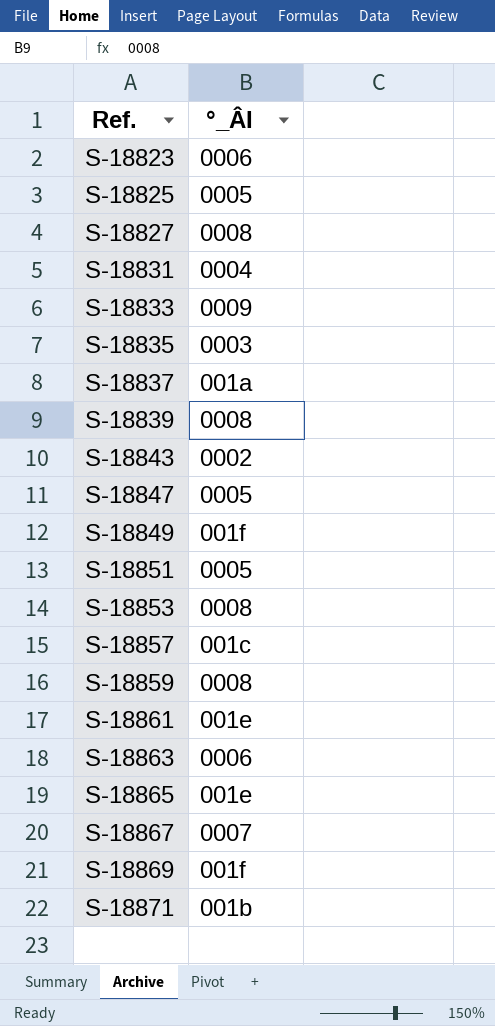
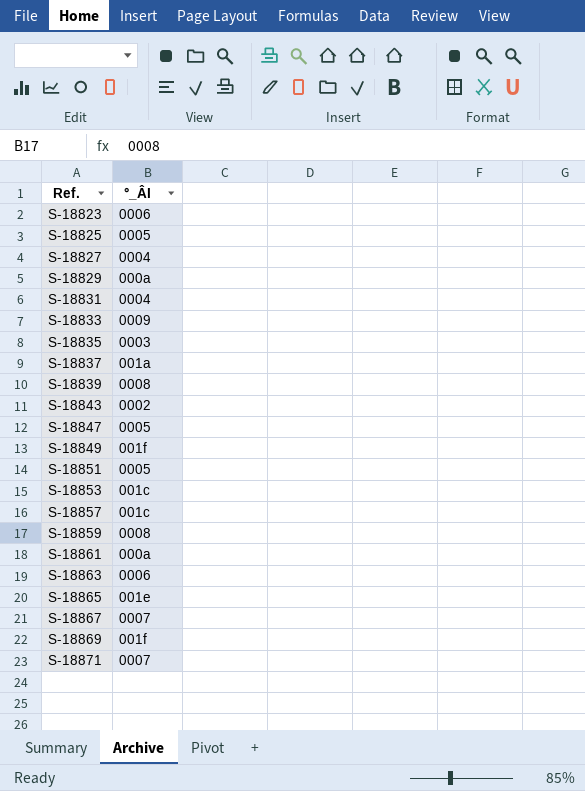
S-18827 | °_ÂI: 0008 -> 0004
row S-18829: none -> 000a
S-18853 | °_ÂI: 0008 -> 001c
S-18861 | °_ÂI: 001e -> 000a
S-18871 | °_ÂI: 001b -> 0007

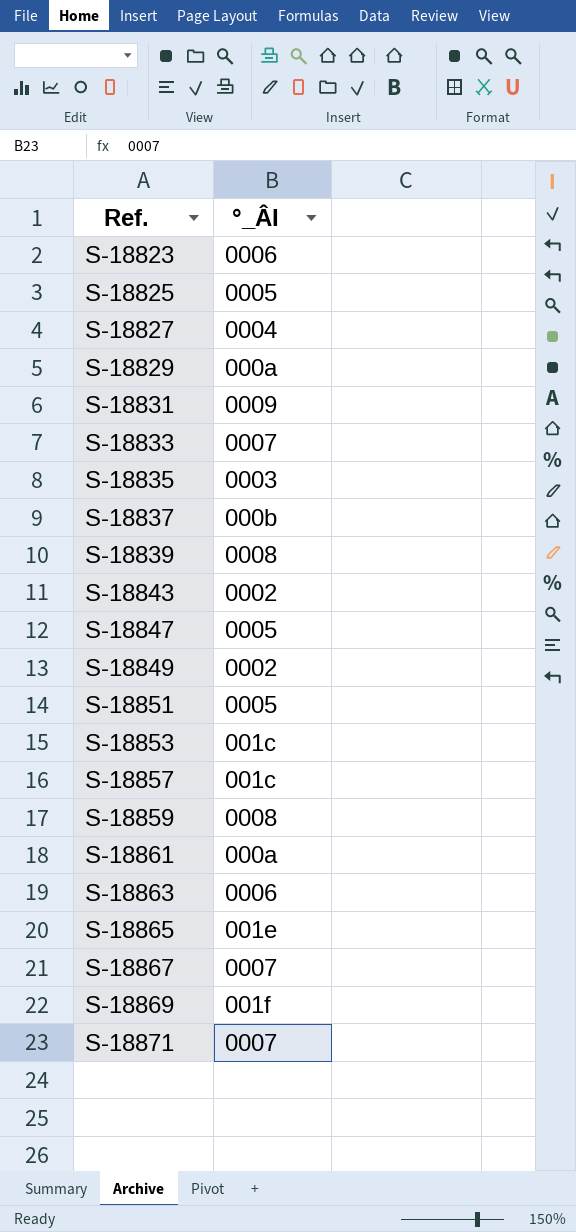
S-18831 | °_ÂI: 0004 -> 0009
S-18833 | °_ÂI: 0009 -> 0007
S-18837 | °_ÂI: 001a -> 000b
S-18849 | °_ÂI: 001f -> 0002

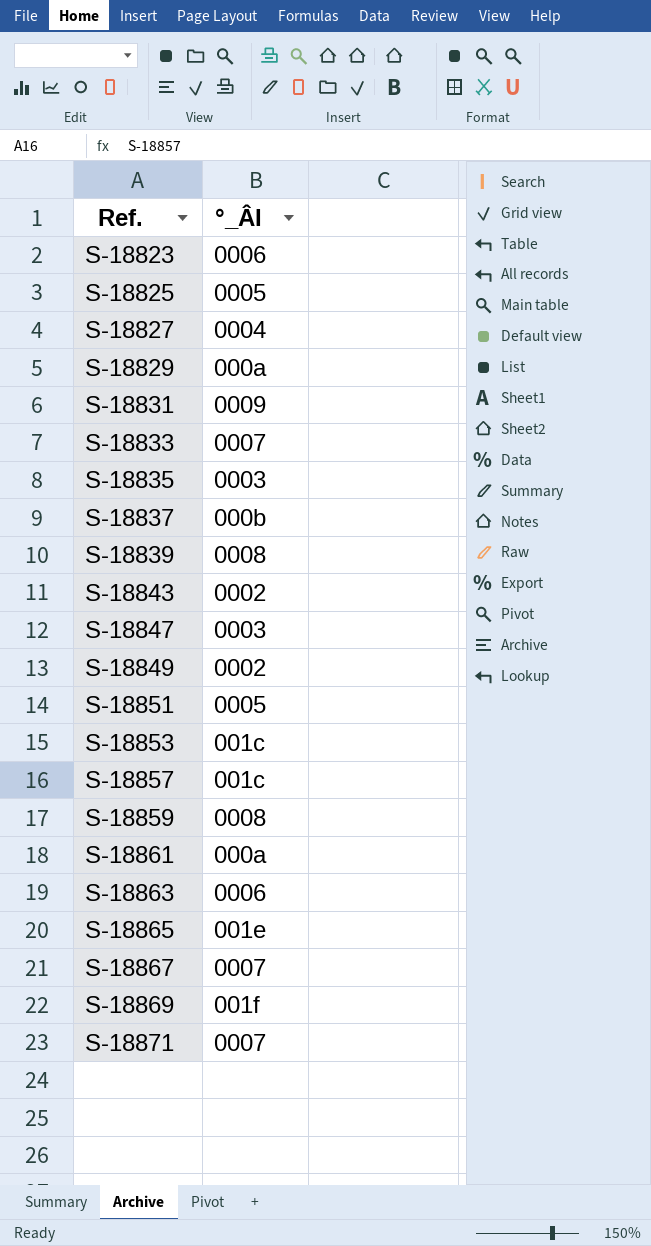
S-18847 | °_ÂI: 0005 -> 0003

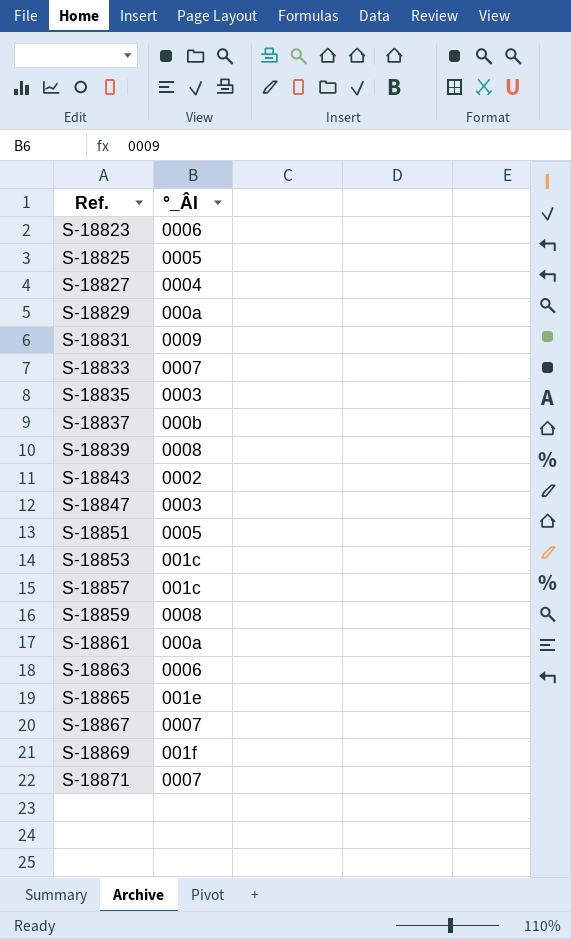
row S-18849: 0002 -> none

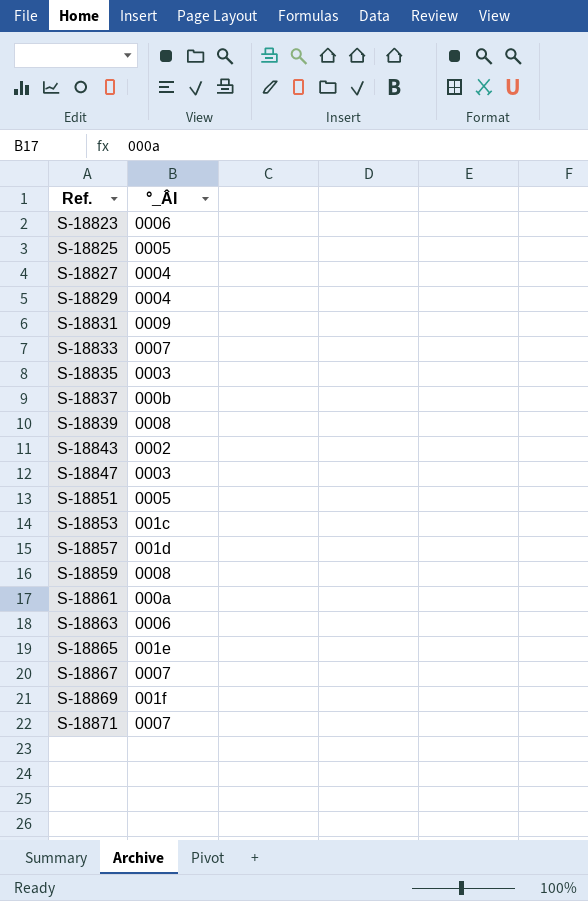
S-18829 | °_ÂI: 000a -> 0004
S-18857 | °_ÂI: 001c -> 001d

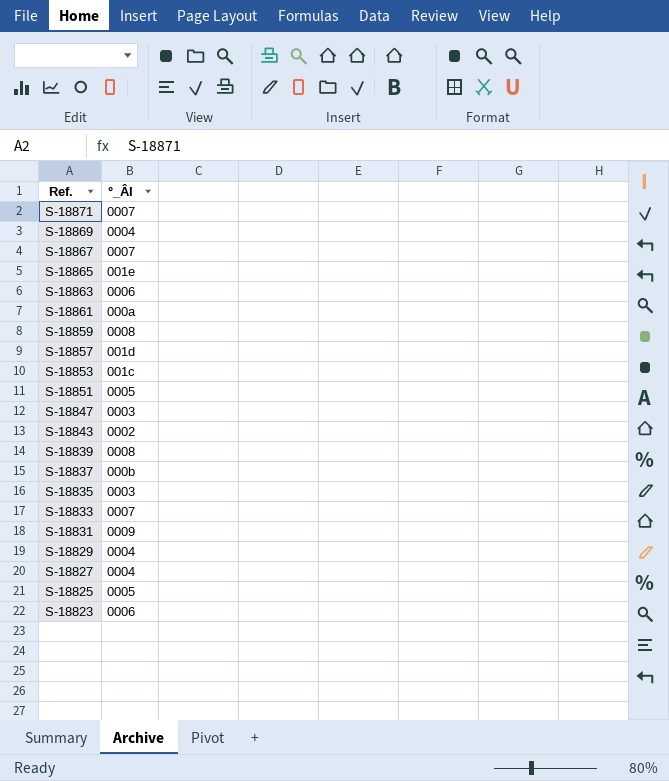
row order: Ref. ascending -> Ref. descending
S-18869 | °_ÂI: 001f -> 0004

